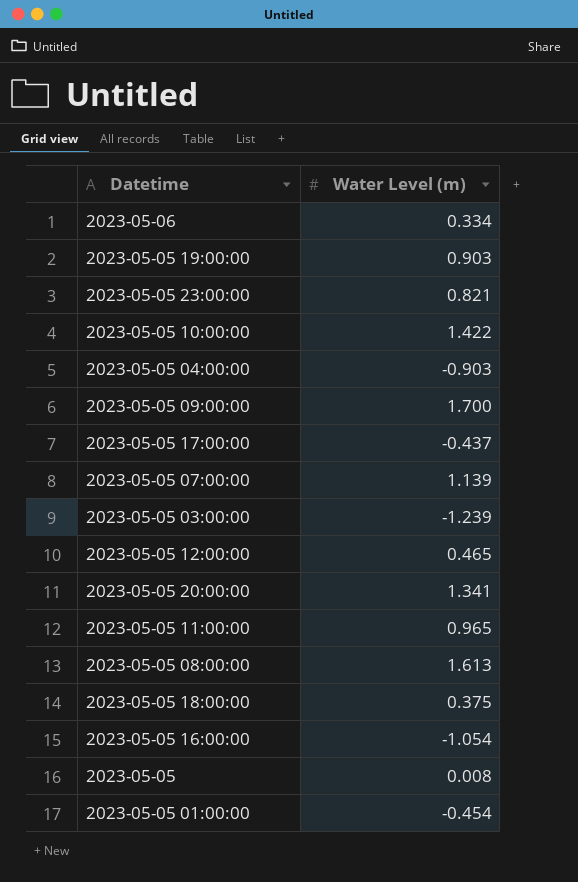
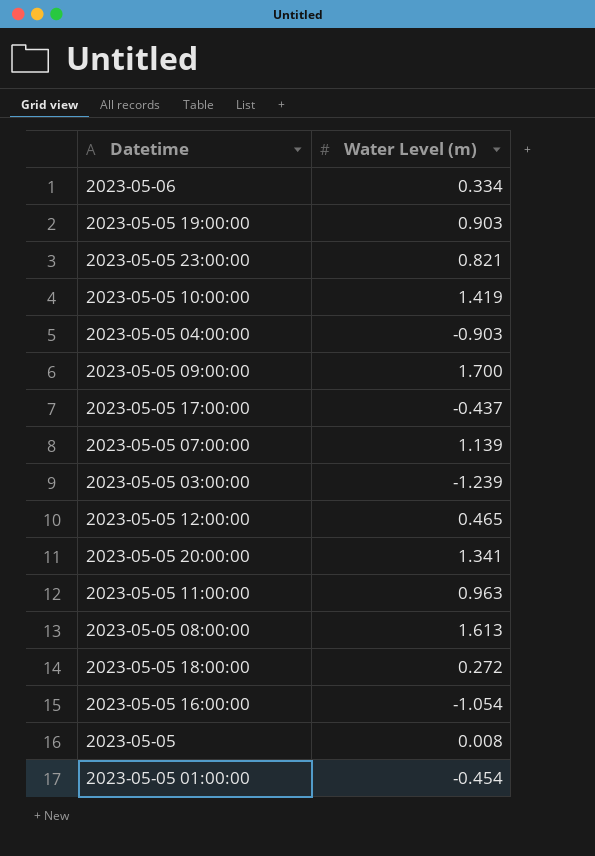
2023-05-05 10:00:00 | Water Level (m): 1.422 -> 1.419
2023-05-05 11:00:00 | Water Level (m): 0.965 -> 0.963
2023-05-05 18:00:00 | Water Level (m): 0.375 -> 0.272

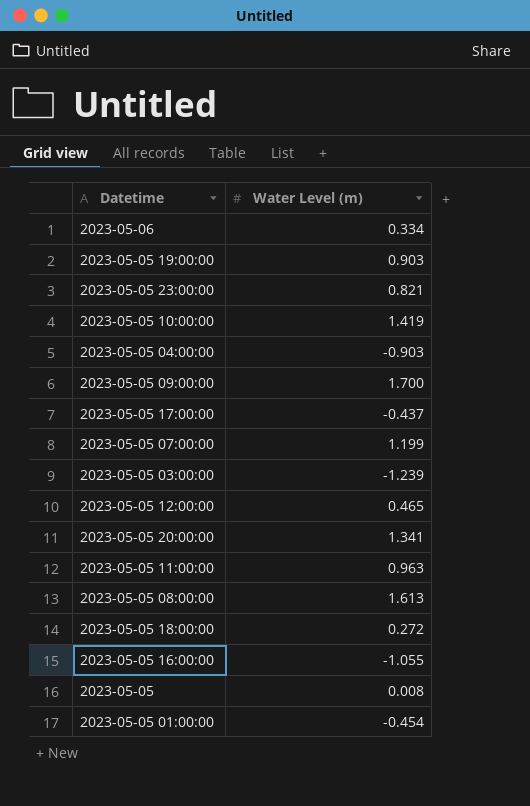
2023-05-05 07:00:00 | Water Level (m): 1.139 -> 1.199
2023-05-05 16:00:00 | Water Level (m): -1.054 -> -1.055

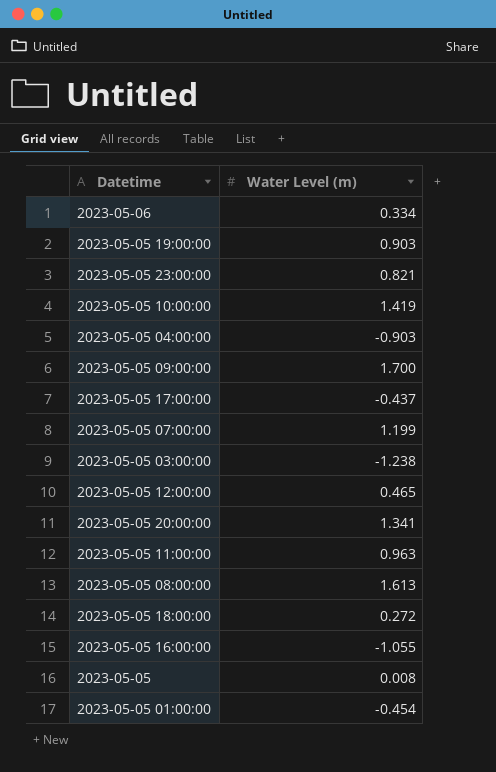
2023-05-05 03:00:00 | Water Level (m): -1.239 -> -1.238

